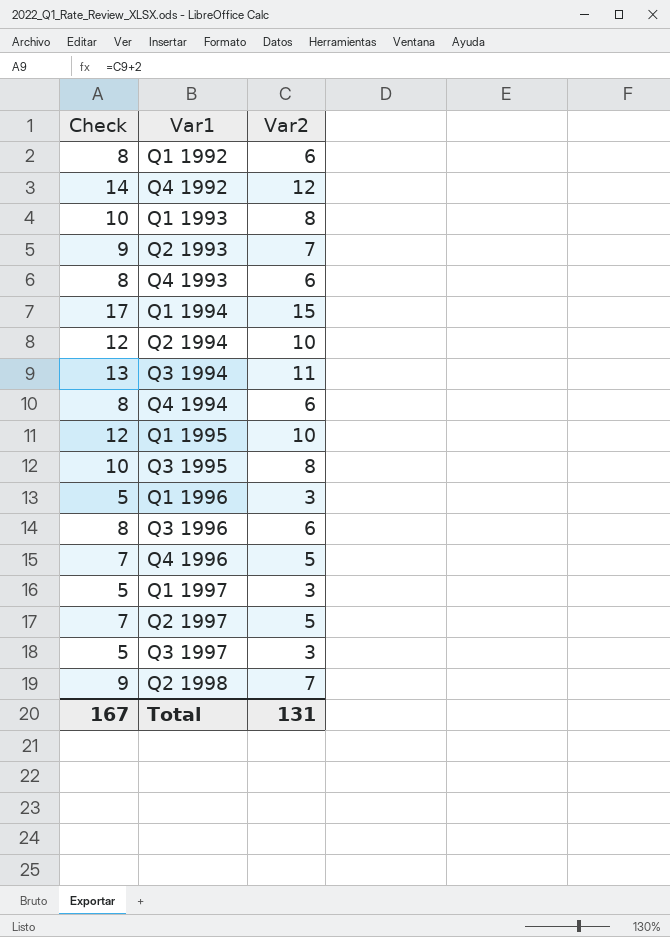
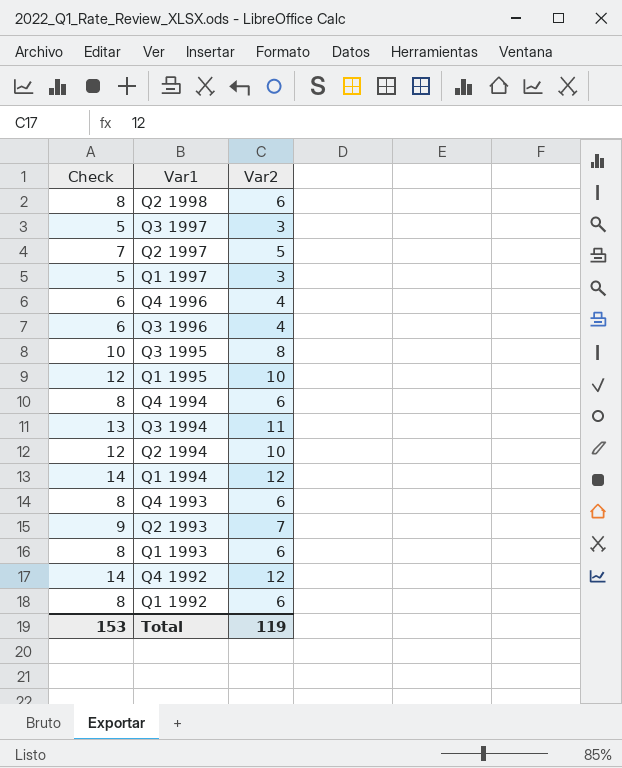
row order: Var1 ascending -> Var1 descending
row Q1 1996: 5 | 3 -> none
Q2 1998 | Check: 9 -> 8
Q2 1998 | Var2: 7 -> 6
Q4 1996 | Check: 7 -> 6
Q4 1996 | Var2: 5 -> 4
Q3 1996 | Check: 8 -> 6
Q3 1996 | Var2: 6 -> 4
Q1 1994 | Check: 17 -> 14
Q1 1994 | Var2: 15 -> 12
Q1 1993 | Check: 10 -> 8
Q1 1993 | Var2: 8 -> 6
Total | Check: 167 -> 153
Total | Var2: 131 -> 119

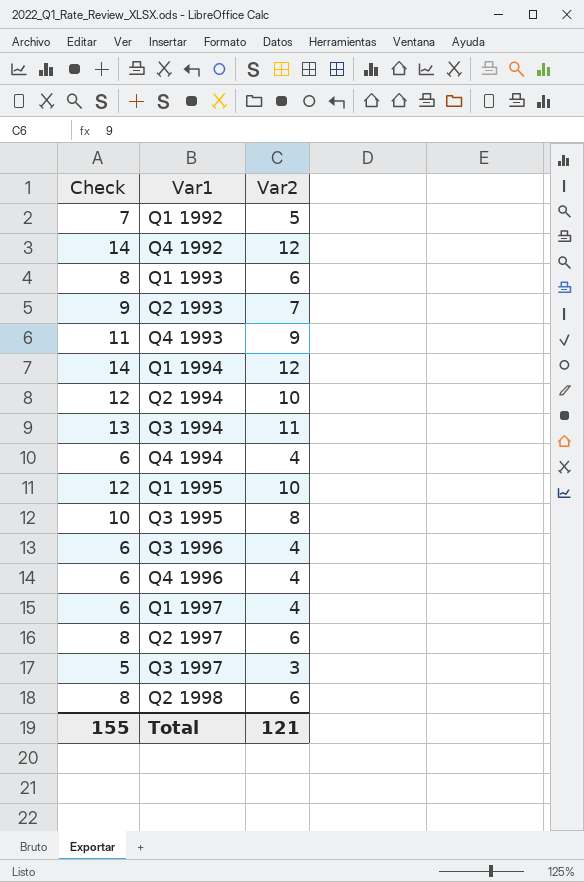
row order: Var1 descending -> Var1 ascending
Q1 1992 | Check: 8 -> 7
Q1 1992 | Var2: 6 -> 5
Q4 1993 | Check: 8 -> 11
Q4 1993 | Var2: 6 -> 9
Q4 1994 | Check: 8 -> 6
Q4 1994 | Var2: 6 -> 4
Q1 1997 | Check: 5 -> 6
Q1 1997 | Var2: 3 -> 4
Q2 1997 | Check: 7 -> 8
Q2 1997 | Var2: 5 -> 6
Total | Check: 153 -> 155
Total | Var2: 119 -> 121

